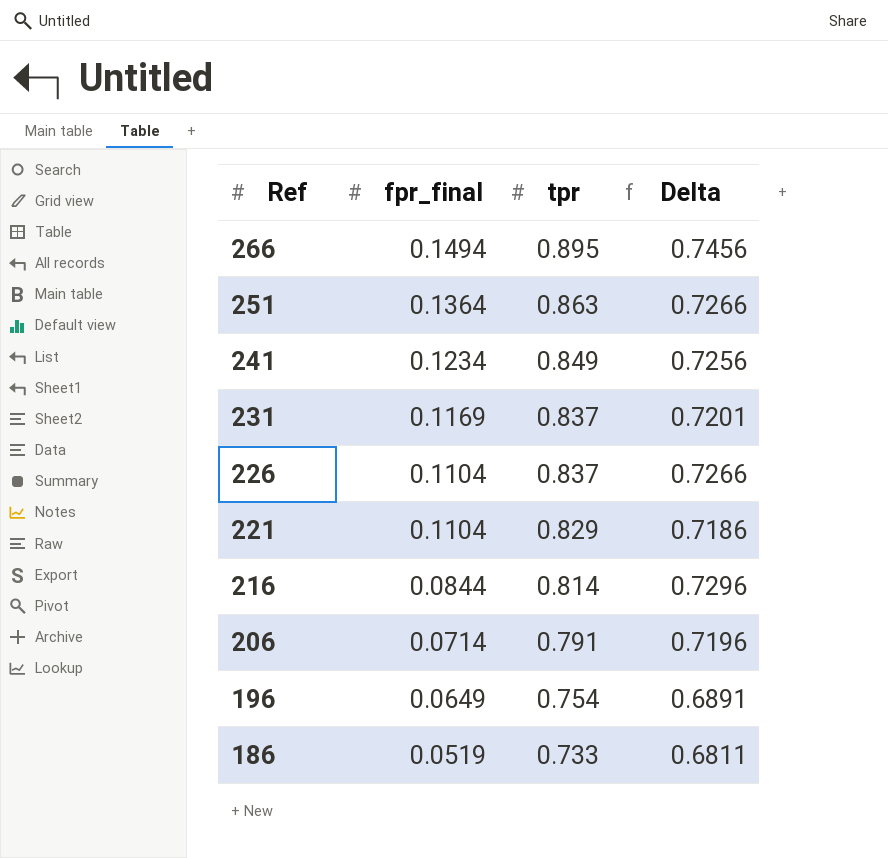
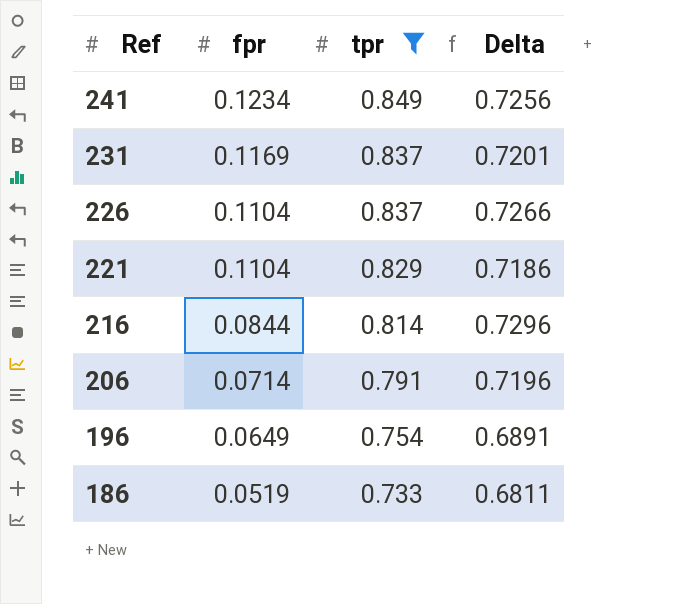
filter: none -> tpr <= 0.849
column name: fpr_final -> fpr

